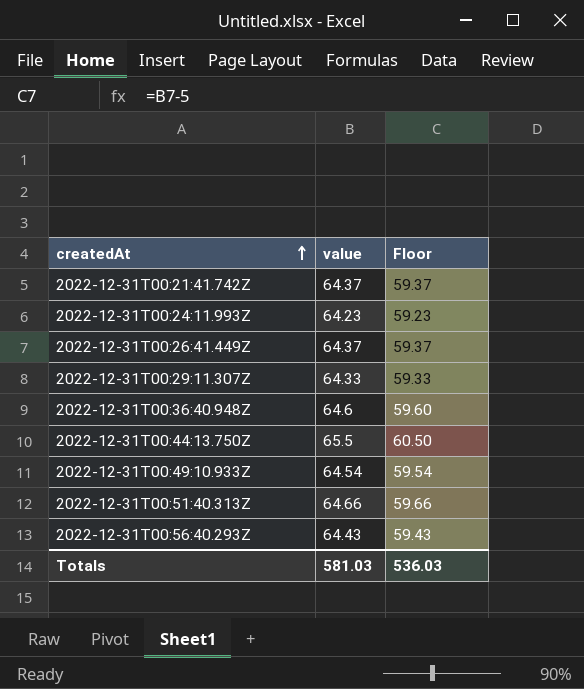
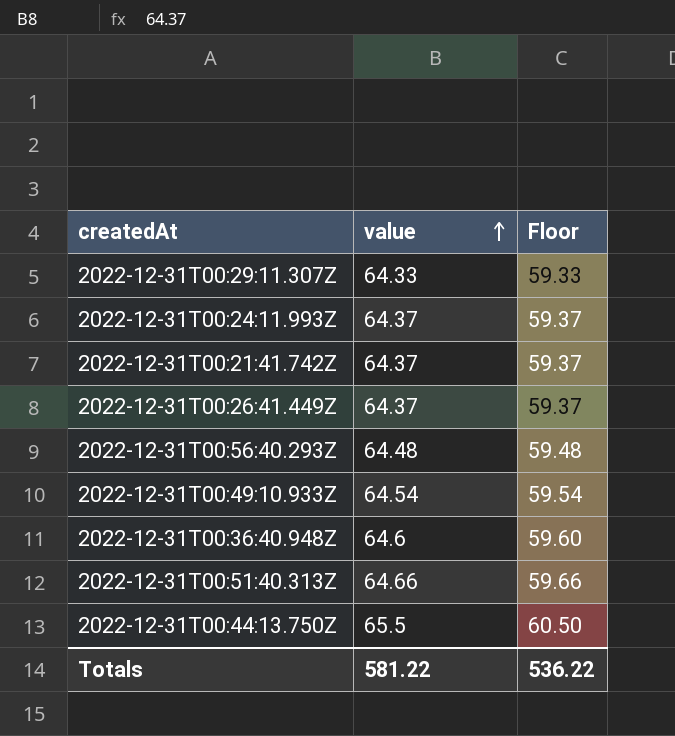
row order: createdAt ascending -> value ascending
2022-12-31T00:24:11.993Z | value: 64.23 -> 64.37
2022-12-31T00:24:11.993Z | Floor: 59.23 -> 59.37
2022-12-31T00:56:40.293Z | value: 64.43 -> 64.48
2022-12-31T00:56:40.293Z | Floor: 59.43 -> 59.48
Totals | value: 581.03 -> 581.22
Totals | Floor: 536.03 -> 536.22

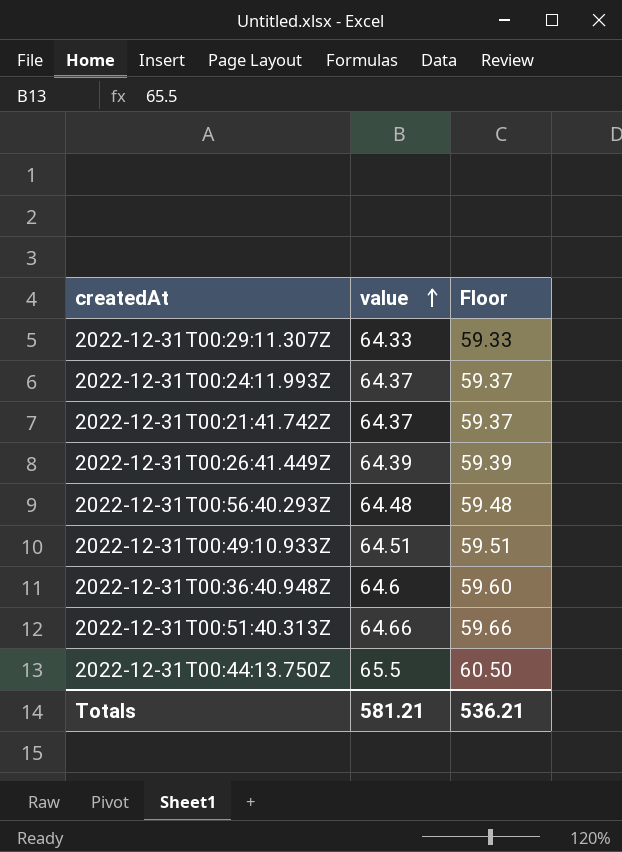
2022-12-31T00:26:41.449Z | value: 64.37 -> 64.39
2022-12-31T00:26:41.449Z | Floor: 59.37 -> 59.39
2022-12-31T00:49:10.933Z | value: 64.54 -> 64.51
2022-12-31T00:49:10.933Z | Floor: 59.54 -> 59.51
Totals | value: 581.22 -> 581.21
Totals | Floor: 536.22 -> 536.21

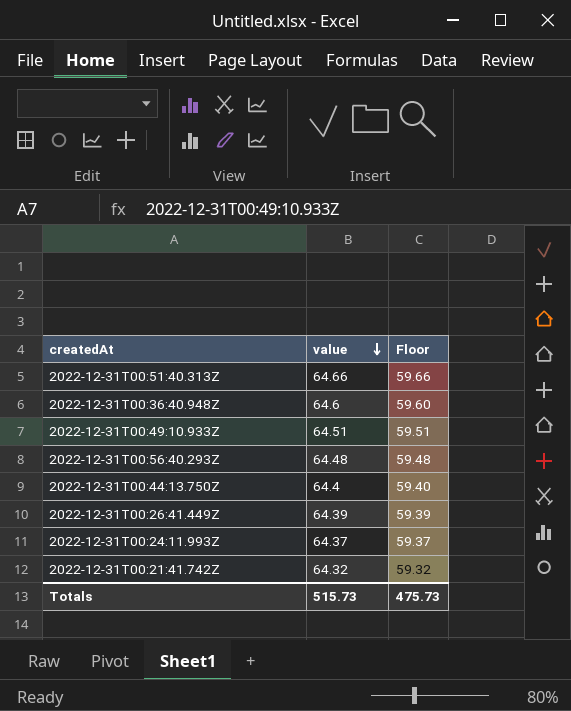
row order: value ascending -> value descending
row 2022-12-31T00:29:11.307Z: 64.33 | 59.33 -> none
2022-12-31T00:44:13.750Z | value: 65.5 -> 64.4
2022-12-31T00:44:13.750Z | Floor: 60.50 -> 59.40
2022-12-31T00:21:41.742Z | value: 64.37 -> 64.32
2022-12-31T00:21:41.742Z | Floor: 59.37 -> 59.32
Totals | value: 581.21 -> 515.73
Totals | Floor: 536.21 -> 475.73

